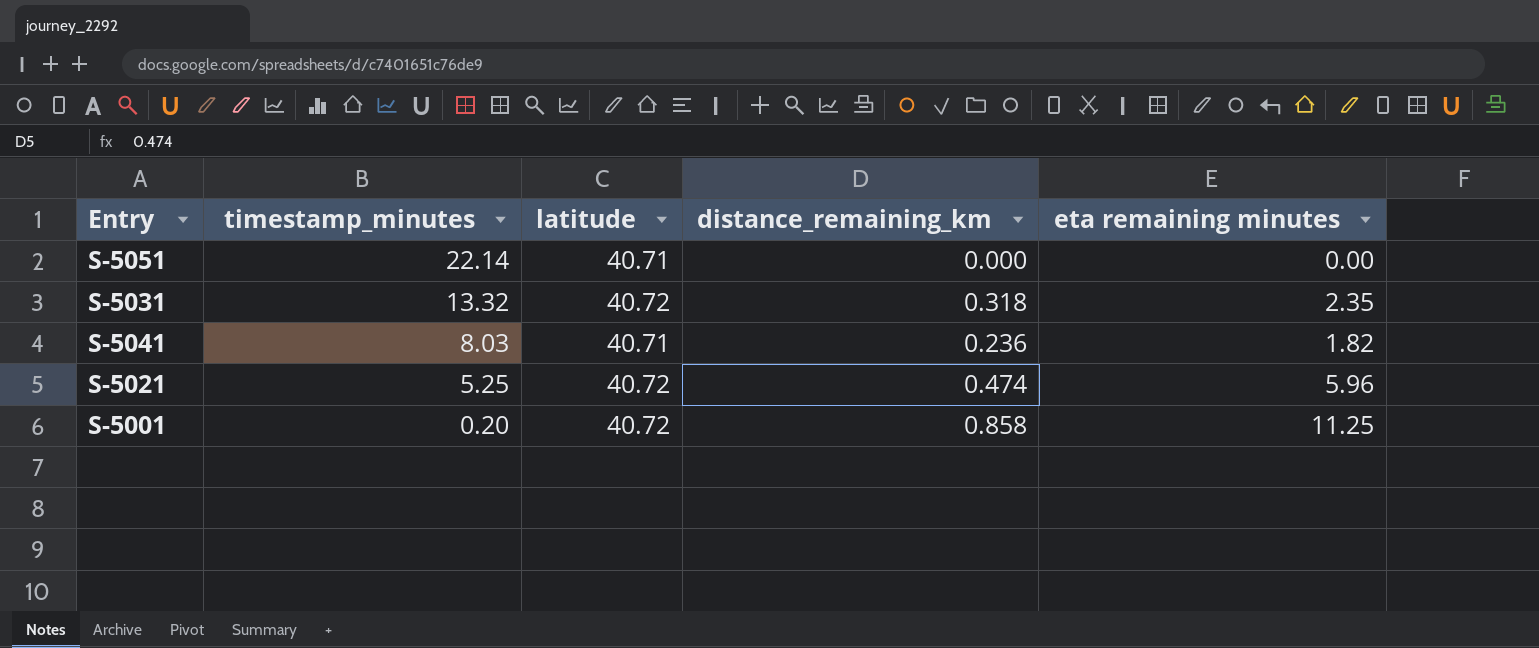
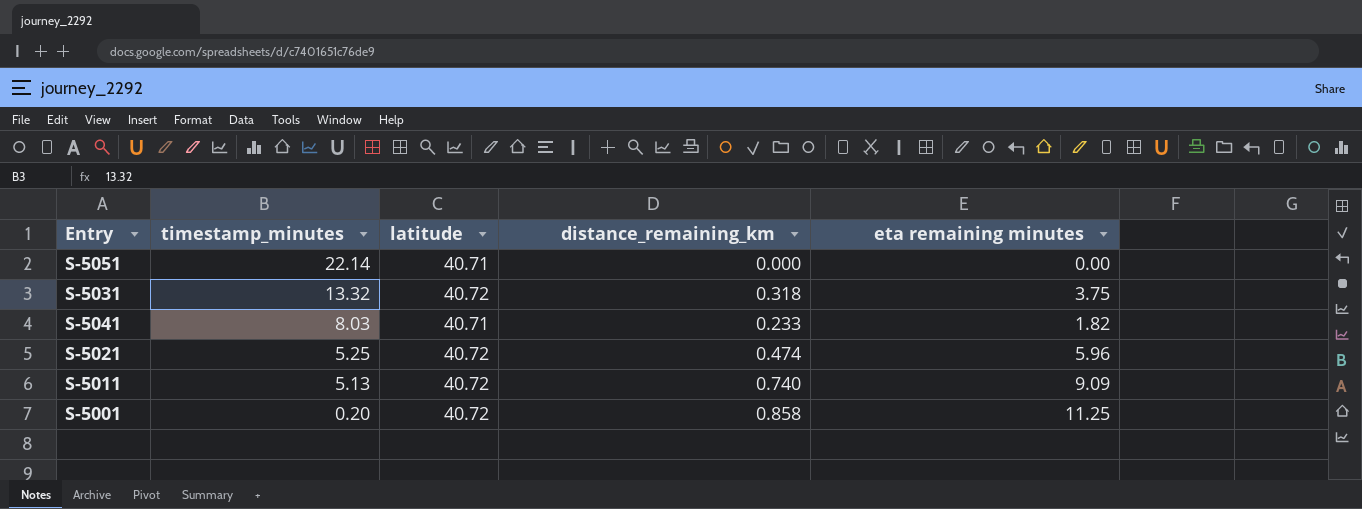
S-5031 | eta remaining minutes: 2.35 -> 3.75
S-5041 | distance_remaining_km: 0.236 -> 0.233
row S-5011: none -> 5.13 | 40.72 | 0.740 | 9.09

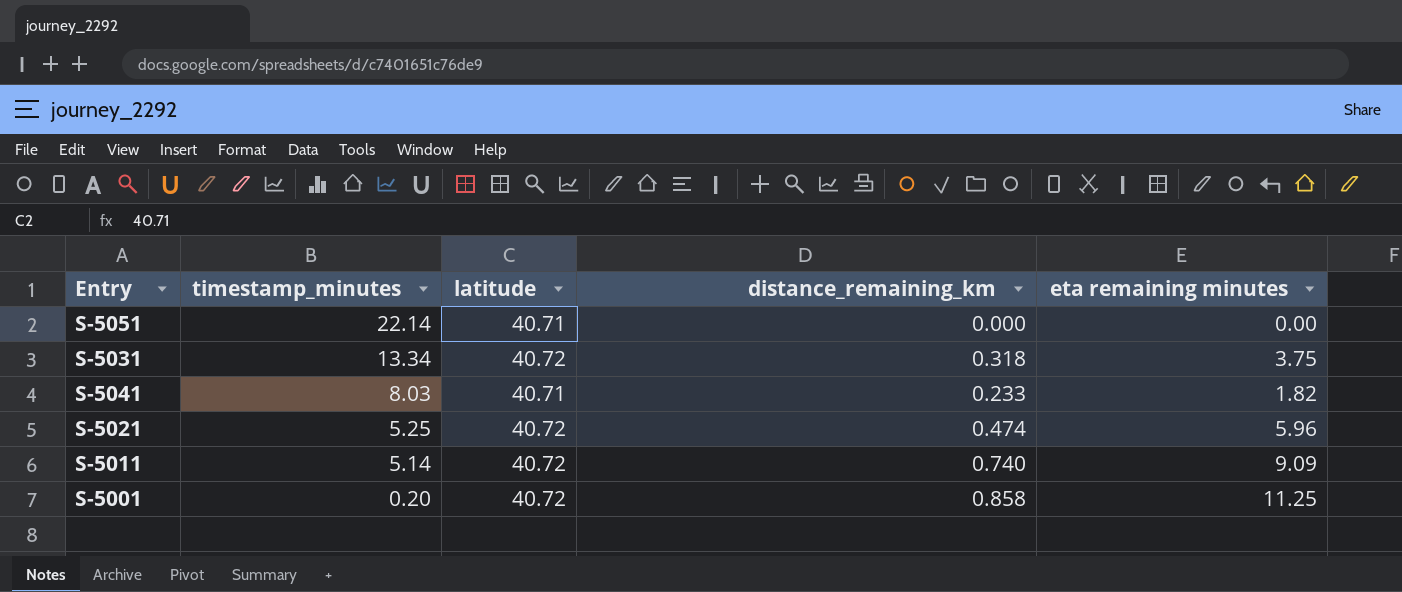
S-5031 | timestamp_minutes: 13.32 -> 13.34
S-5011 | timestamp_minutes: 5.13 -> 5.14

